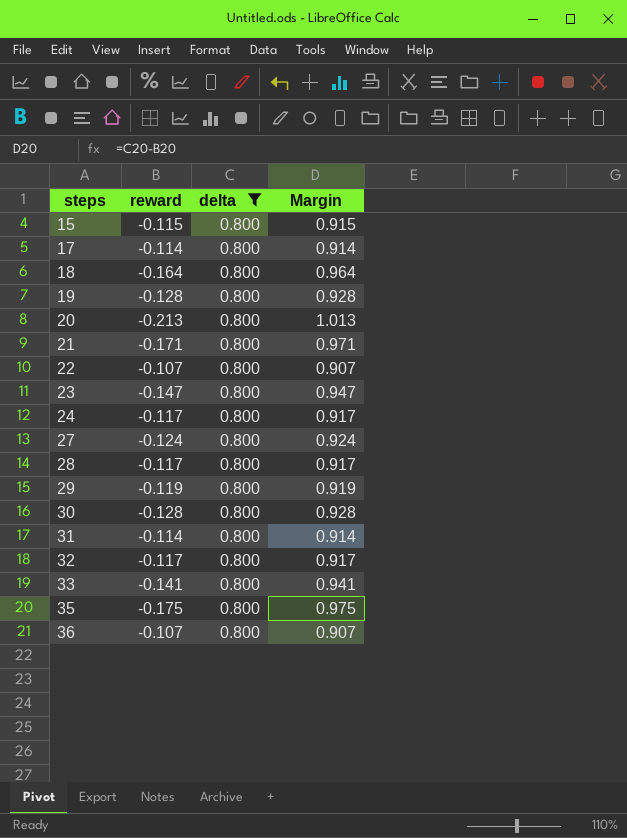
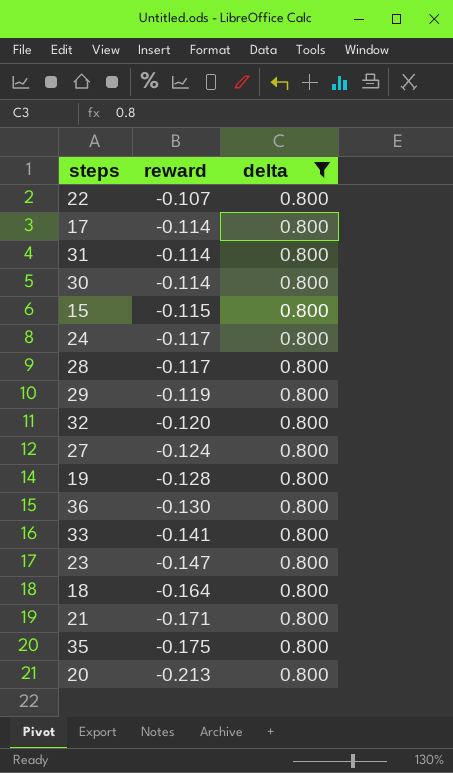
row order: steps ascending -> reward descending
column Margin | formula: [delta] - [reward] -> none
30 | reward: -0.128 -> -0.114
32 | reward: -0.117 -> -0.120
36 | reward: -0.107 -> -0.130

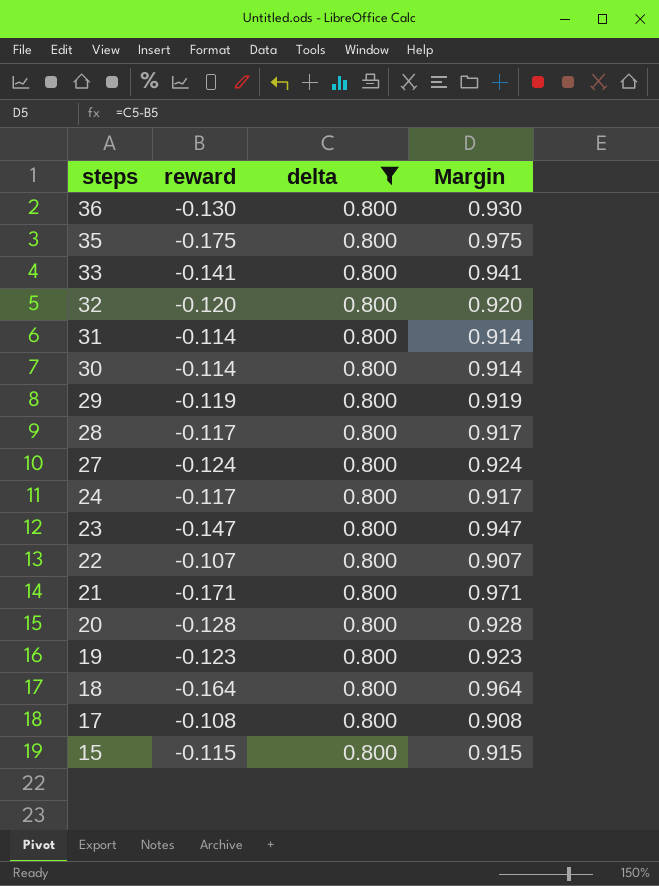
row order: reward descending -> steps descending
column Margin | formula: none -> [delta] - [reward]
20 | reward: -0.213 -> -0.128
19 | reward: -0.128 -> -0.123
17 | reward: -0.114 -> -0.108

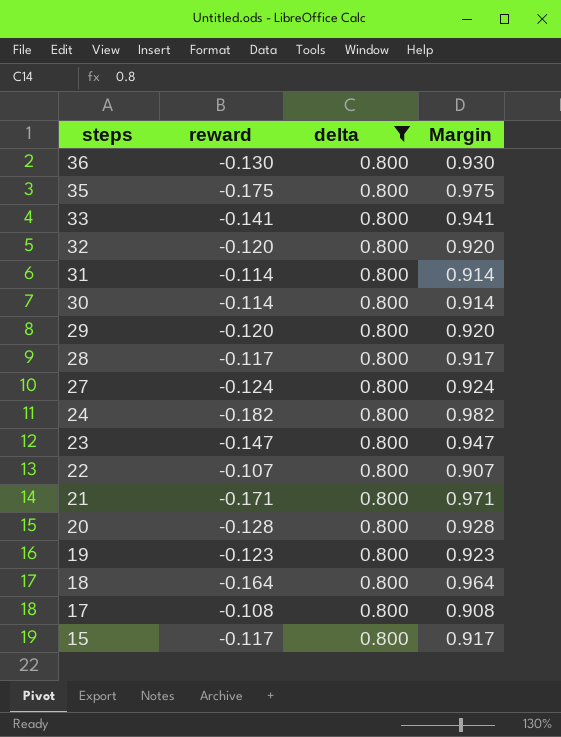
29 | reward: -0.119 -> -0.120
29 | Margin: 0.919 -> 0.920
24 | reward: -0.117 -> -0.182
24 | Margin: 0.917 -> 0.982
15 | reward: -0.115 -> -0.117
15 | Margin: 0.915 -> 0.917

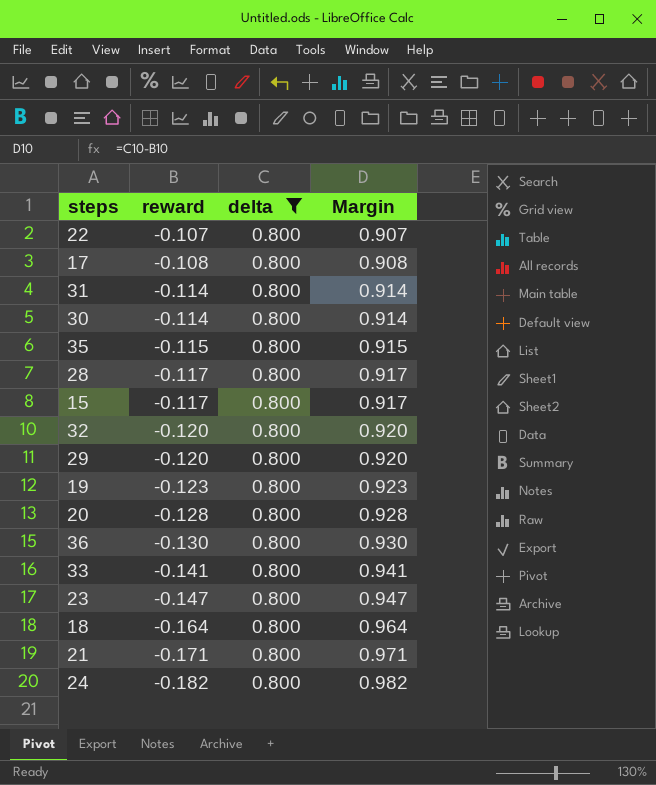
row order: steps descending -> reward descending
row 27: -0.124 | 0.800 | 0.924 -> none
35 | reward: -0.175 -> -0.115
35 | Margin: 0.975 -> 0.915

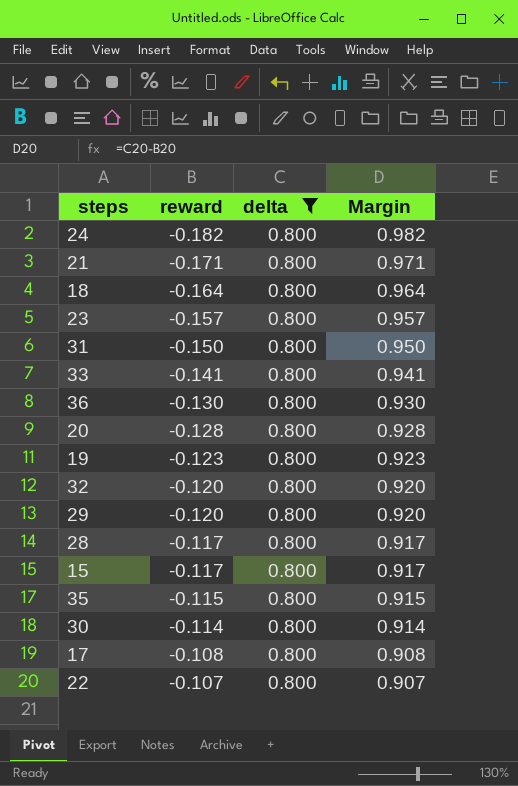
row order: reward descending -> reward ascending
23 | reward: -0.147 -> -0.157
23 | Margin: 0.947 -> 0.957
31 | reward: -0.114 -> -0.150
31 | Margin: 0.914 -> 0.950

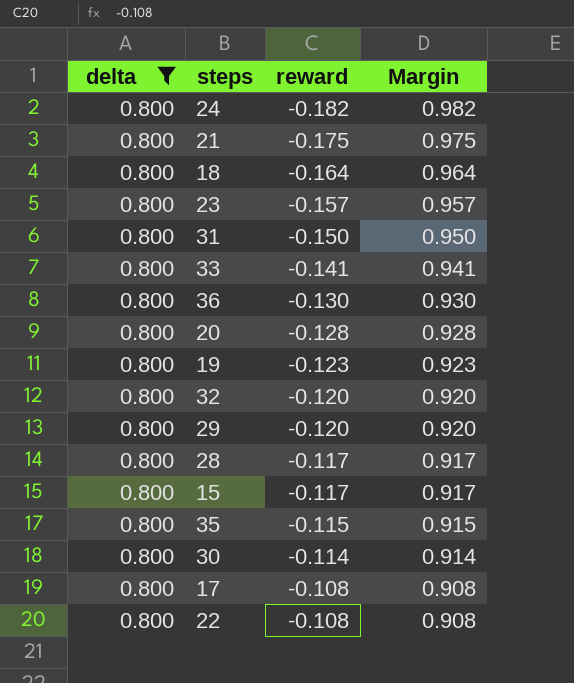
column delta | position: 3 -> 1
21 | reward: -0.171 -> -0.175
21 | Margin: 0.971 -> 0.975
22 | reward: -0.107 -> -0.108
22 | Margin: 0.907 -> 0.908

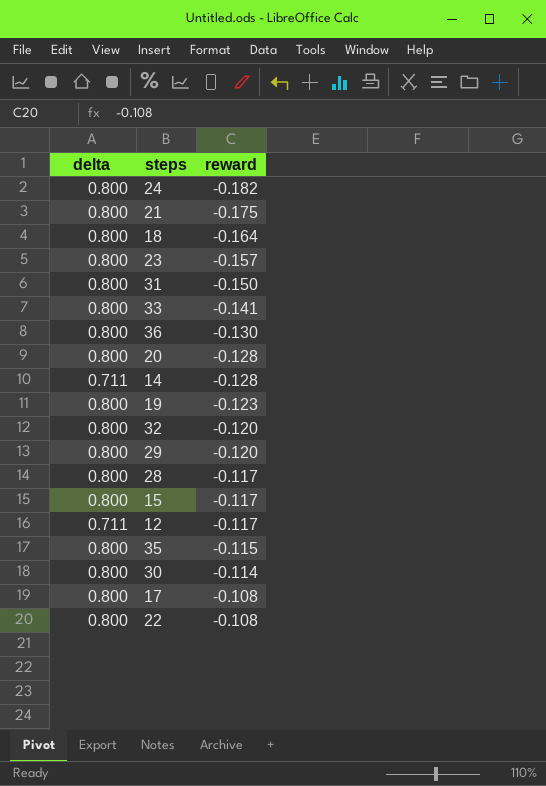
filter: delta = 0.800 -> none
column Margin | formula: [delta] - [reward] -> none

